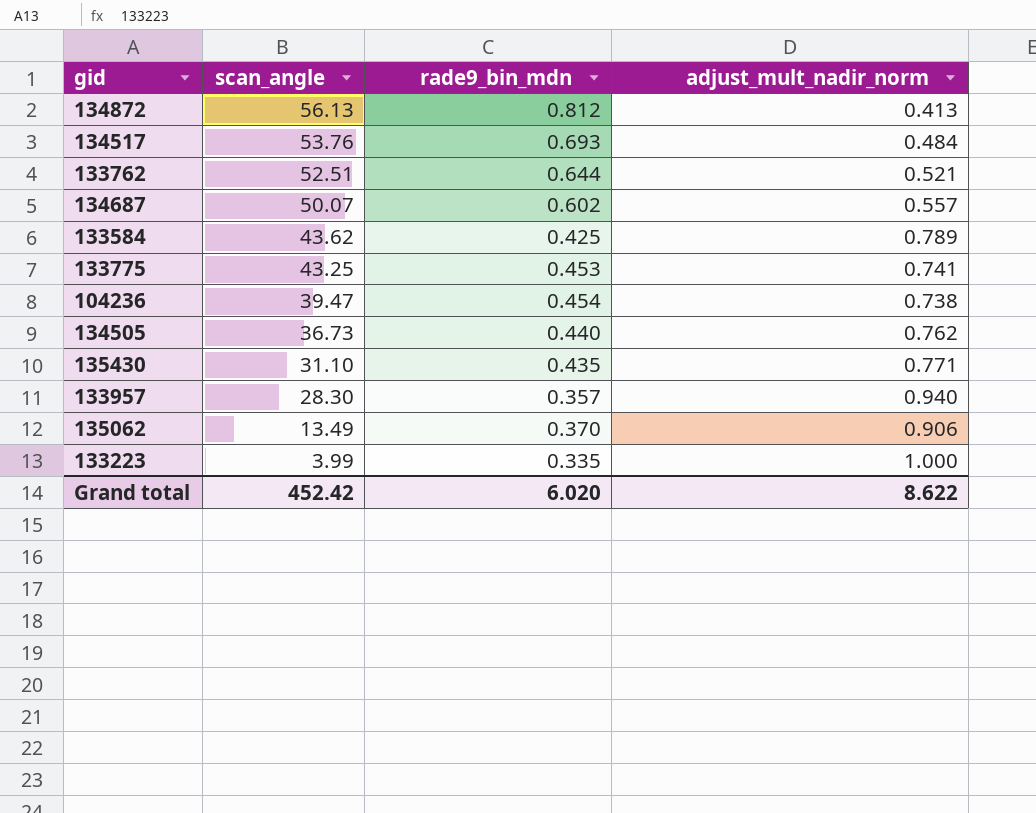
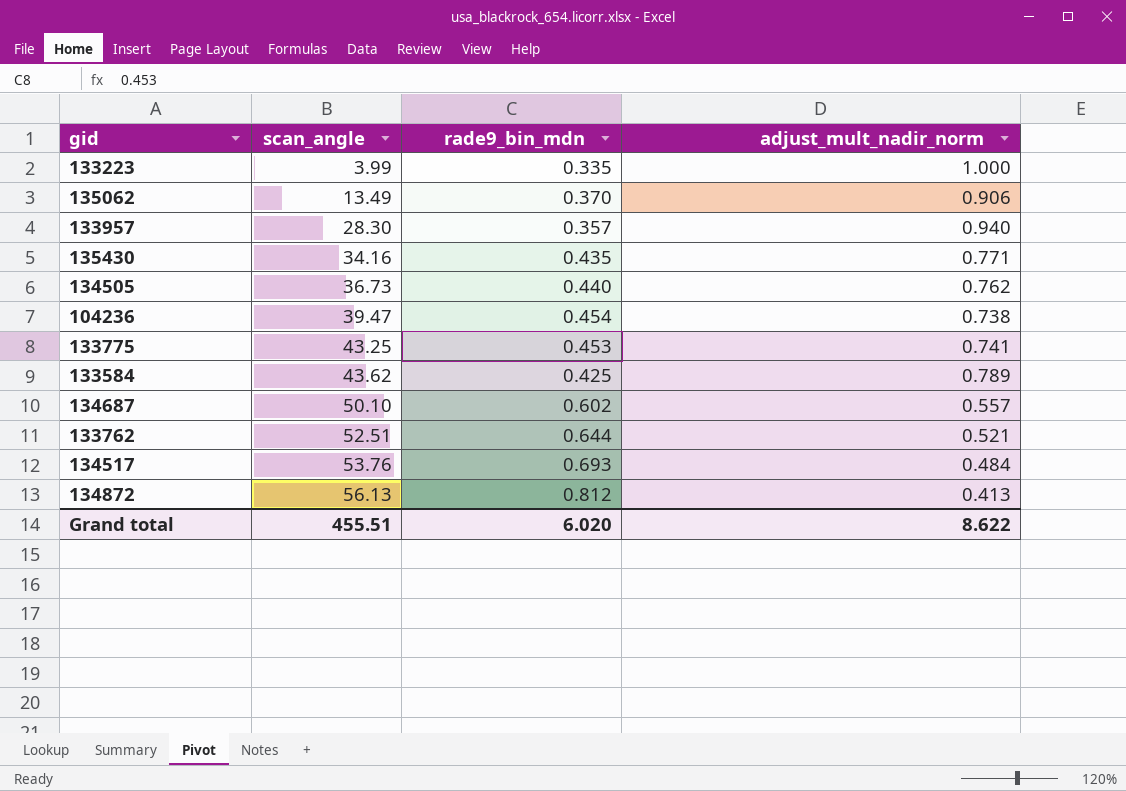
row order: scan_angle descending -> scan_angle ascending
135430 | scan_angle: 31.10 -> 34.16
134687 | scan_angle: 50.07 -> 50.10
Grand total | scan_angle: 452.42 -> 455.51

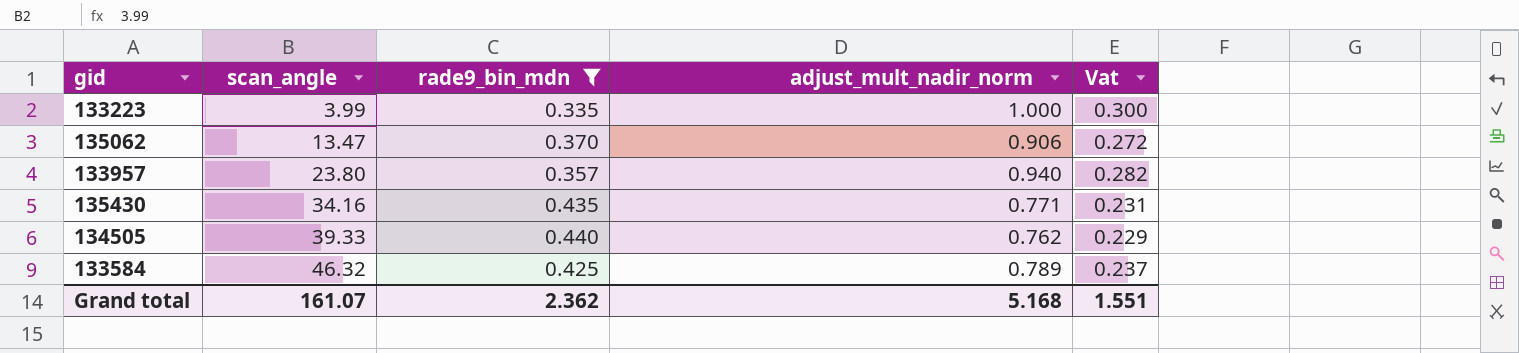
filter: none -> rade9_bin_mdn <= 0.440
column Vat | formula: none -> [adjust_mult_nadir_norm] * 0.3
135062 | scan_angle: 13.49 -> 13.47
133957 | scan_angle: 28.30 -> 23.80
134505 | scan_angle: 36.73 -> 39.33
133584 | scan_angle: 43.62 -> 46.32
Grand total | scan_angle: 455.51 -> 161.07
Grand total | rade9_bin_mdn: 6.020 -> 2.362
Grand total | adjust_mult_nadir_norm: 8.622 -> 5.168

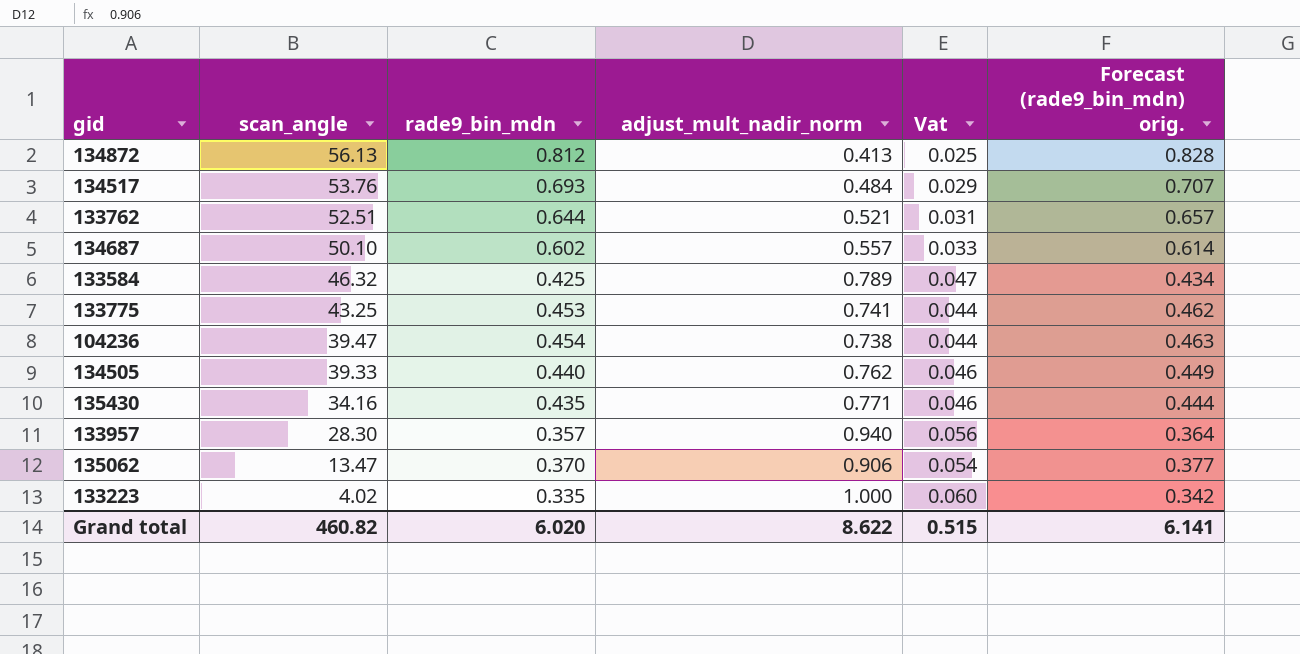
filter: rade9_bin_mdn <= 0.440 -> none
row order: scan_angle ascending -> scan_angle descending
column Vat | formula: [adjust_mult_nadir_norm] * 0.3 -> [adjust_mult_nadir_norm] * 0.06
column Forecast (rade9_bin_mdn) orig. | formula: none -> [rade9_bin_mdn] * 1.02
133957 | scan_angle: 23.80 -> 28.30
133223 | scan_angle: 3.99 -> 4.02
Grand total | scan_angle: 161.07 -> 460.82
Grand total | rade9_bin_mdn: 2.362 -> 6.020
Grand total | adjust_mult_nadir_norm: 5.168 -> 8.622
Grand total | Vat: 1.551 -> 0.515

